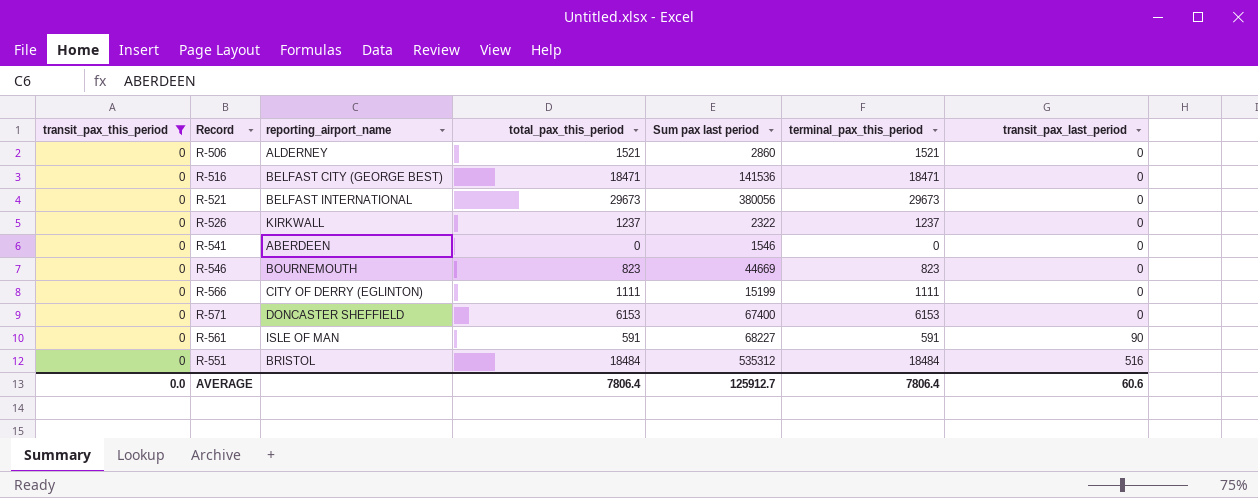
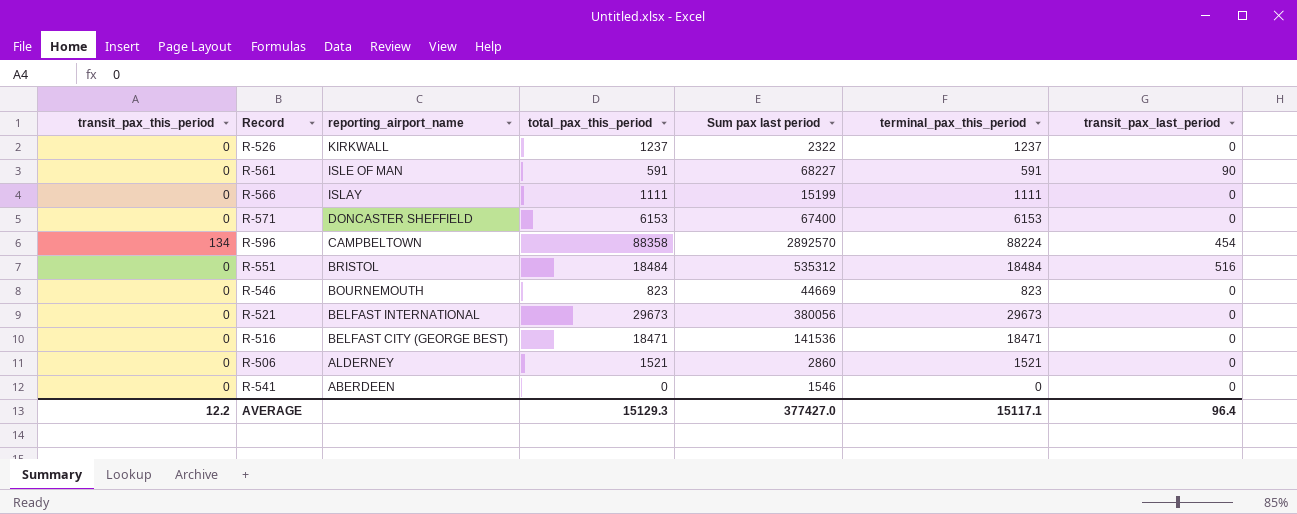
filter: transit_pax_this_period = 0 -> none
row order: transit_pax_last_period ascending -> reporting_airport_name descending
R-566 | reporting_airport_name: CITY OF DERRY (EGLINTON) -> ISLAY
AVERAGE | transit_pax_this_period: 0.0 -> 12.2
AVERAGE | total_pax_this_period: 7806.4 -> 15129.3
AVERAGE | Sum pax last period: 125912.7 -> 377427.0
AVERAGE | terminal_pax_this_period: 7806.4 -> 15117.1
AVERAGE | transit_pax_last_period: 60.6 -> 96.4

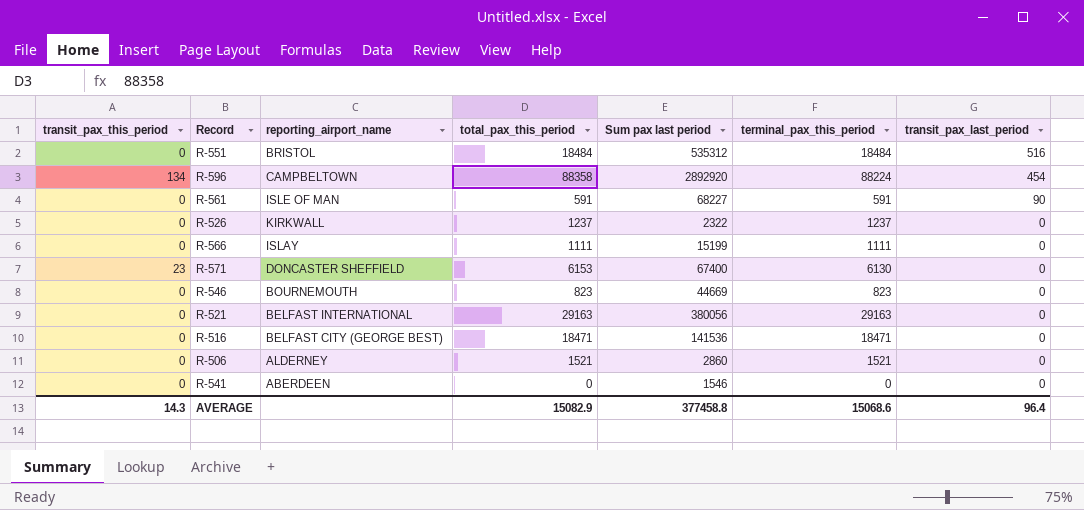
row order: reporting_airport_name descending -> transit_pax_last_period descending
R-596 | Sum pax last period: 2892570 -> 2892920
R-571 | transit_pax_this_period: 0 -> 23
R-571 | terminal_pax_this_period: 6153 -> 6130
R-521 | total_pax_this_period: 29673 -> 29163
R-521 | terminal_pax_this_period: 29673 -> 29163
AVERAGE | transit_pax_this_period: 12.2 -> 14.3
AVERAGE | total_pax_this_period: 15129.3 -> 15082.9
AVERAGE | Sum pax last period: 377427.0 -> 377458.8
AVERAGE | terminal_pax_this_period: 15117.1 -> 15068.6

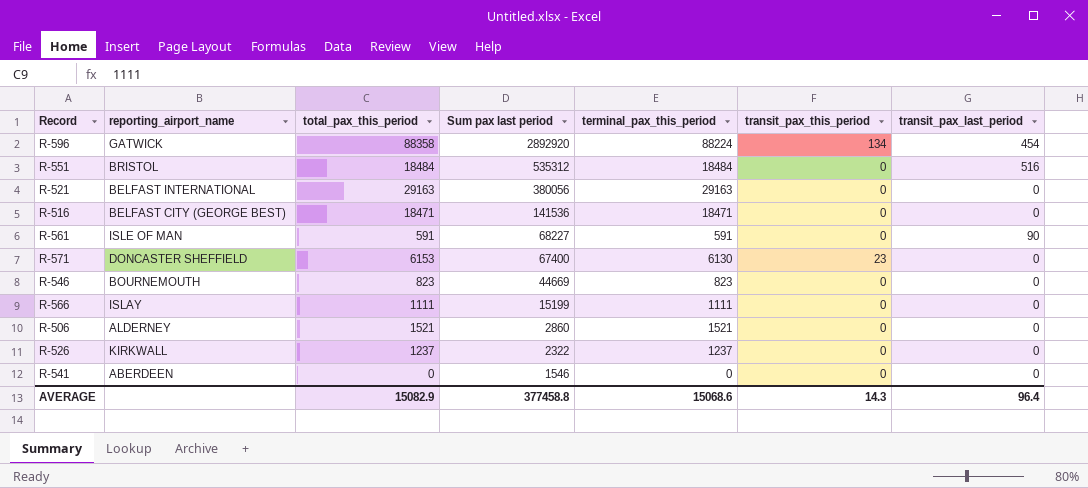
row order: transit_pax_last_period descending -> Sum pax last period descending
column transit_pax_this_period | position: 1 -> 6
R-596 | reporting_airport_name: CAMPBELTOWN -> GATWICK

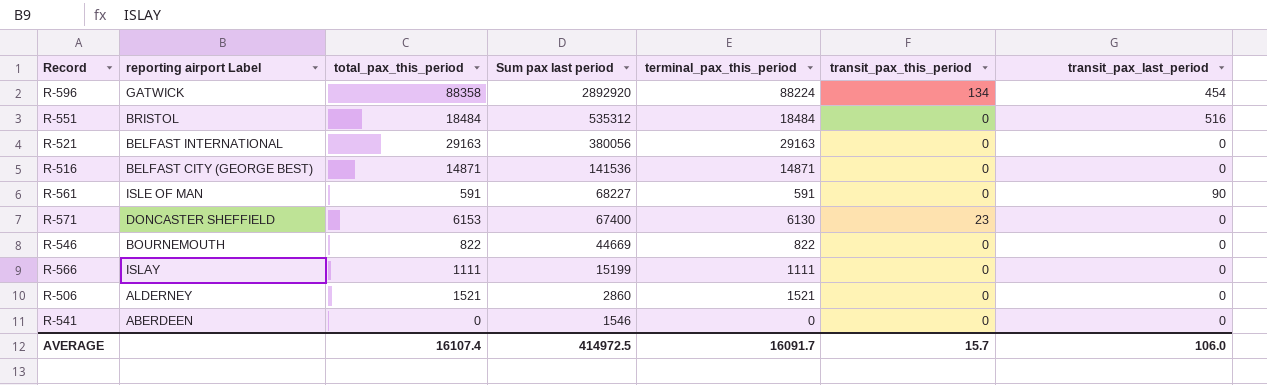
column name: reporting_airport_name -> reporting airport Label
row R-526: KIRKWALL | 1237 | 2322 | 1237 | 0 | 0 -> none
R-516 | total_pax_this_period: 18471 -> 14871
R-516 | terminal_pax_this_period: 18471 -> 14871
R-546 | total_pax_this_period: 823 -> 822
R-546 | terminal_pax_this_period: 823 -> 822
AVERAGE | total_pax_this_period: 15082.9 -> 16107.4
AVERAGE | Sum pax last period: 377458.8 -> 414972.5
AVERAGE | terminal_pax_this_period: 15068.6 -> 16091.7
AVERAGE | transit_pax_this_period: 14.3 -> 15.7
AVERAGE | transit_pax_last_period: 96.4 -> 106.0

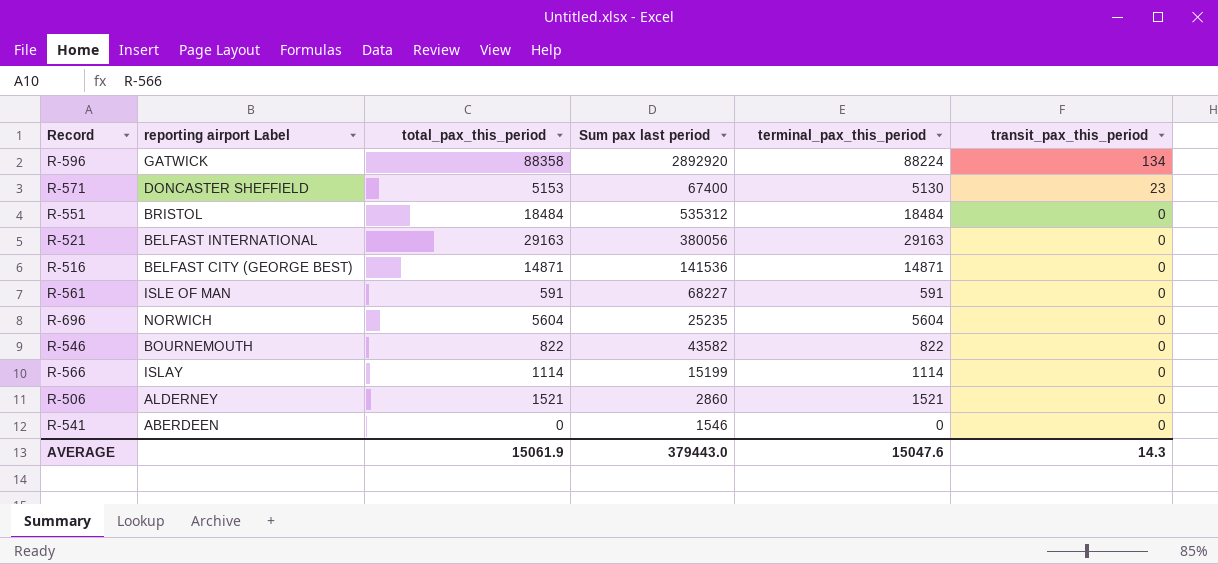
row order: Sum pax last period descending -> transit_pax_this_period descending
column transit_pax_last_period | position: 7 -> none
R-571 | total_pax_this_period: 6153 -> 5153
R-571 | terminal_pax_this_period: 6130 -> 5130
row R-696: none -> NORWICH | 5604 | 25235 | 5604 | 0
R-546 | Sum pax last period: 44669 -> 43582
R-566 | total_pax_this_period: 1111 -> 1114
R-566 | terminal_pax_this_period: 1111 -> 1114
AVERAGE | total_pax_this_period: 16107.4 -> 15061.9
AVERAGE | Sum pax last period: 414972.5 -> 379443.0
AVERAGE | terminal_pax_this_period: 16091.7 -> 15047.6
AVERAGE | transit_pax_this_period: 15.7 -> 14.3

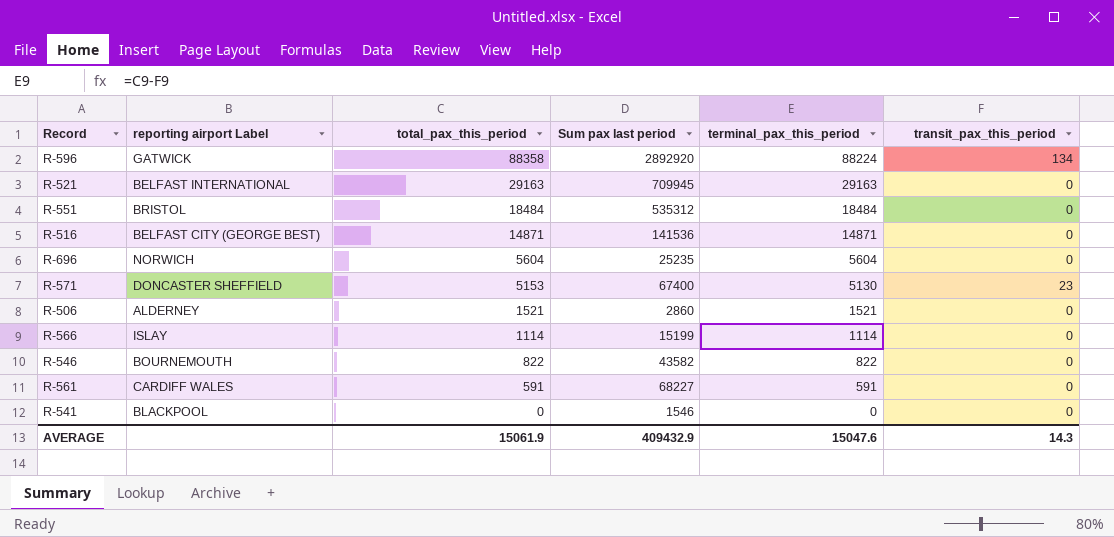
row order: transit_pax_this_period descending -> total_pax_this_period descending
R-521 | Sum pax last period: 380056 -> 709945
R-561 | reporting airport Label: ISLE OF MAN -> CARDIFF WALES
R-541 | reporting airport Label: ABERDEEN -> BLACKPOOL
AVERAGE | Sum pax last period: 379443.0 -> 409432.9

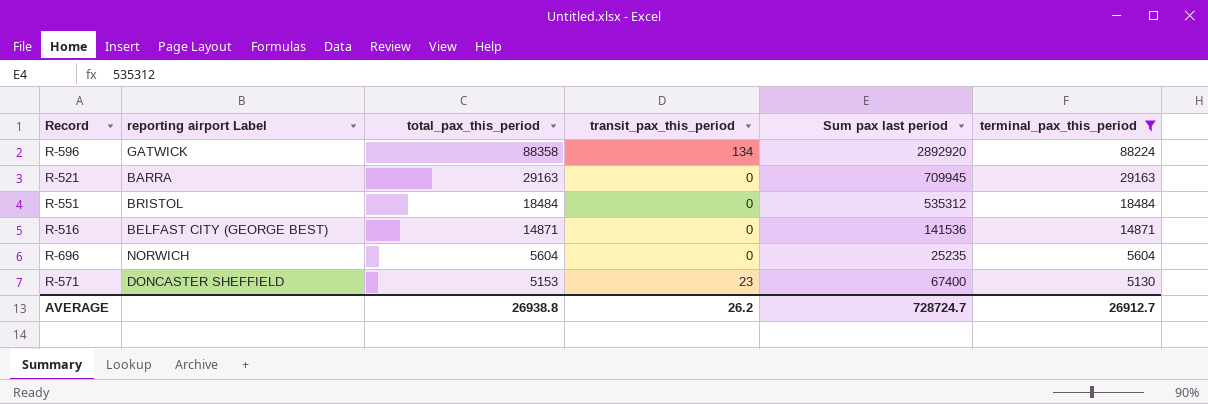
filter: none -> terminal_pax_this_period >= 5130
column transit_pax_this_period | position: 6 -> 4
R-521 | reporting airport Label: BELFAST INTERNATIONAL -> BARRA
AVERAGE | total_pax_this_period: 15061.9 -> 26938.8
AVERAGE | transit_pax_this_period: 14.3 -> 26.2
AVERAGE | Sum pax last period: 409432.9 -> 728724.7
AVERAGE | terminal_pax_this_period: 15047.6 -> 26912.7

